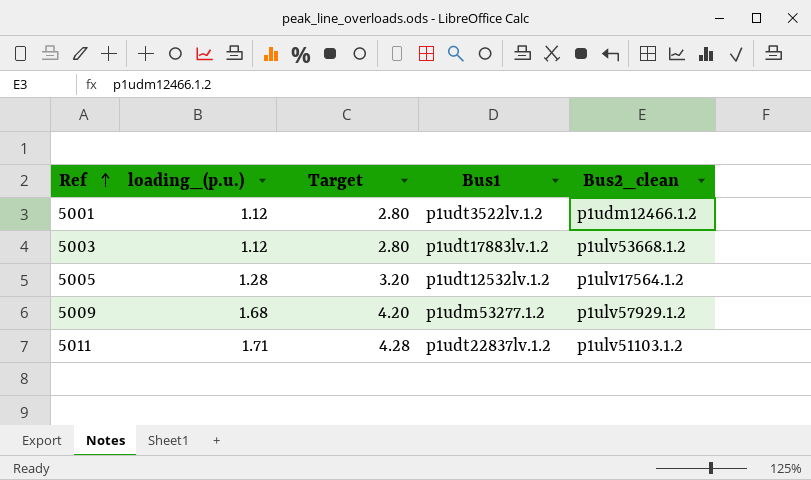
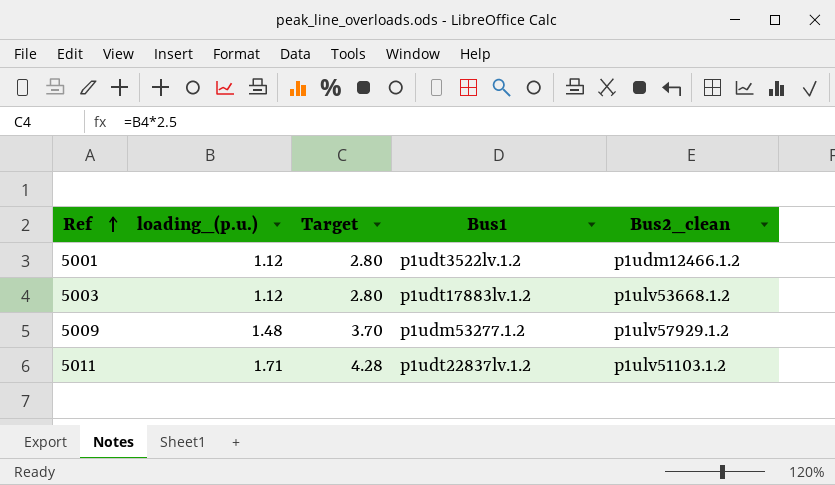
row 5005: 1.28 | 3.20 | p1udt12532lv.1.2 | p1ulv17564.1.2 -> none
5009 | loading_(p.u.): 1.68 -> 1.48
5009 | Target: 4.20 -> 3.70

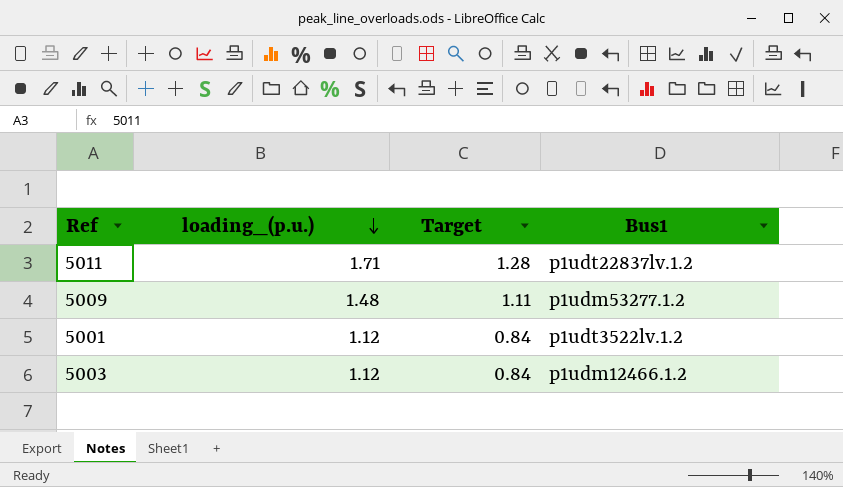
row order: Ref ascending -> loading_(p.u.) descending
column Bus2_clean | position: 5 -> none
column Target | formula: [loading_(p.u.)] * 2.5 -> [loading_(p.u.)] * 0.75
5003 | Bus1: p1udt17883lv.1.2 -> p1udm12466.1.2

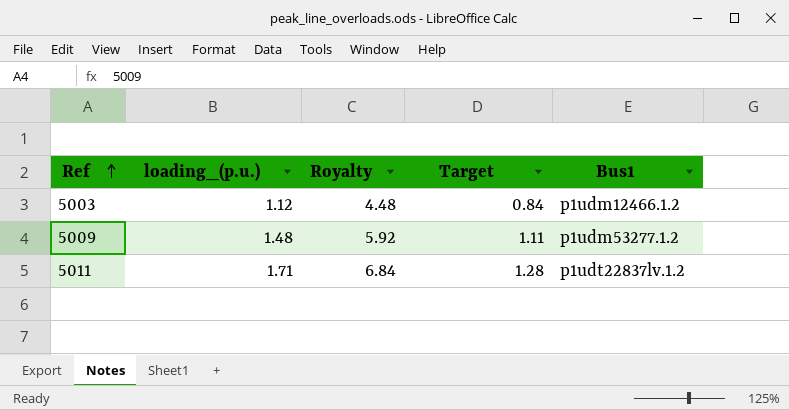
row order: loading_(p.u.) descending -> Ref ascending
column Royalty | formula: none -> [loading_(p.u.)] * 4
row 5001: 1.12 | 0.84 | p1udt3522lv.1.2 -> none

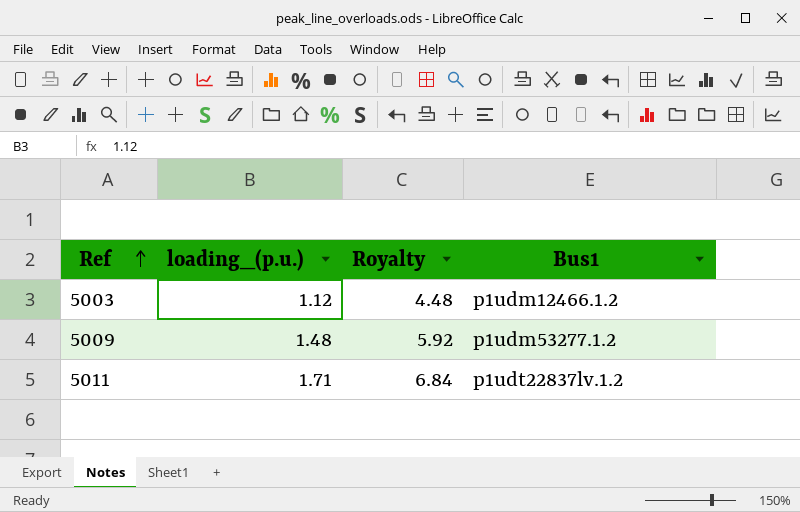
column Target | formula: [loading_(p.u.)] * 0.75 -> none

